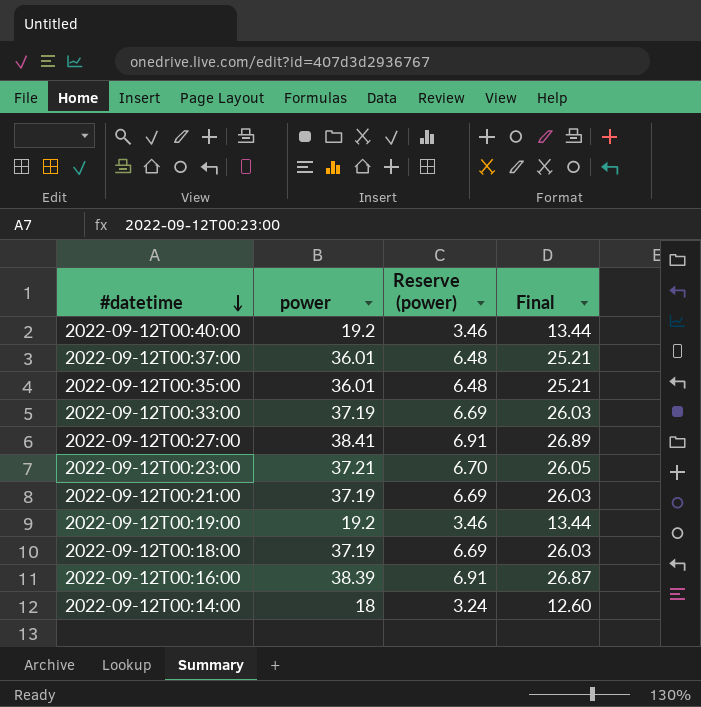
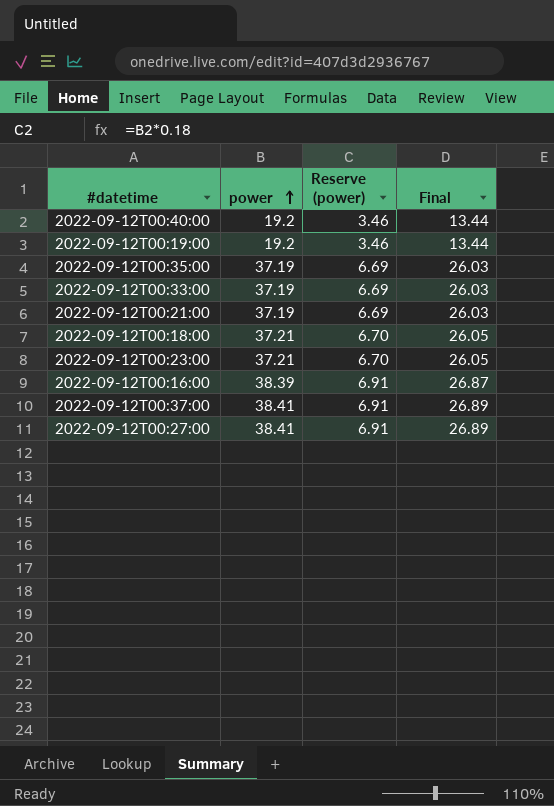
row order: #datetime descending -> power ascending
row 2022-09-12T00:14:00: 18 | 3.24 | 12.60 -> none
2022-09-12T00:35:00 | power: 36.01 -> 37.19
2022-09-12T00:35:00 | Reserve (power): 6.48 -> 6.69
2022-09-12T00:35:00 | Final: 25.21 -> 26.03
2022-09-12T00:18:00 | power: 37.19 -> 37.21
2022-09-12T00:18:00 | Reserve (power): 6.69 -> 6.70
2022-09-12T00:18:00 | Final: 26.03 -> 26.05
2022-09-12T00:37:00 | power: 36.01 -> 38.41
2022-09-12T00:37:00 | Reserve (power): 6.48 -> 6.91
2022-09-12T00:37:00 | Final: 25.21 -> 26.89

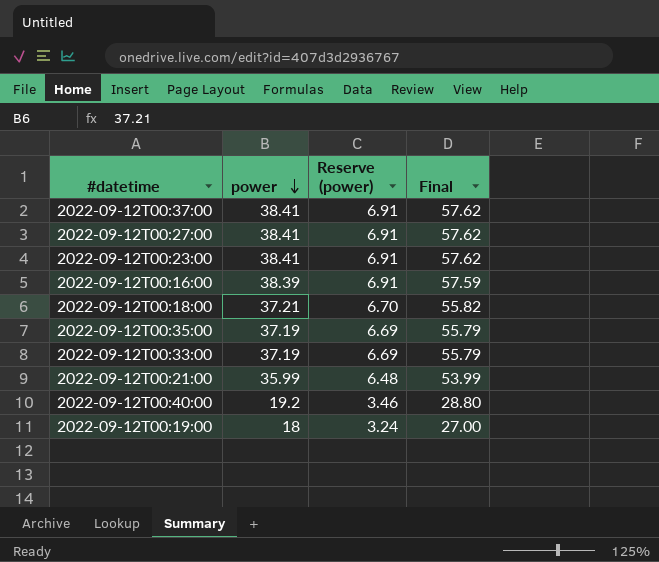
row order: power ascending -> power descending
column Final | formula: [power] * 0.7 -> [power] * 1.5
2022-09-12T00:23:00 | power: 37.21 -> 38.41
2022-09-12T00:23:00 | Reserve (power): 6.70 -> 6.91
2022-09-12T00:21:00 | power: 37.19 -> 35.99
2022-09-12T00:21:00 | Reserve (power): 6.69 -> 6.48
2022-09-12T00:19:00 | power: 19.2 -> 18
2022-09-12T00:19:00 | Reserve (power): 3.46 -> 3.24

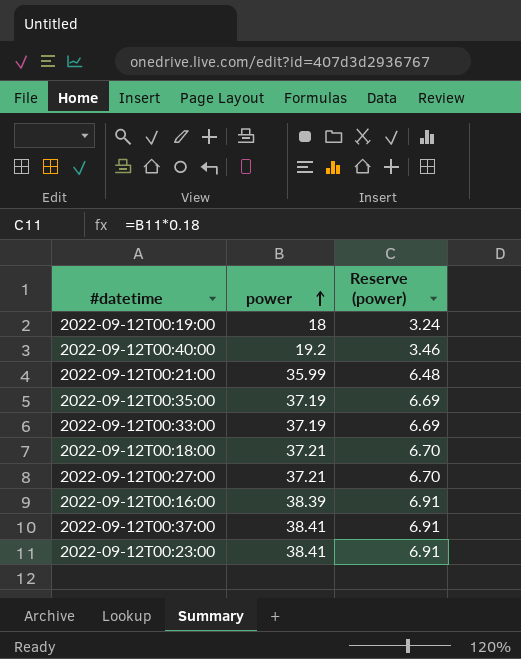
row order: power descending -> power ascending
column Final | formula: [power] * 1.5 -> none
2022-09-12T00:27:00 | power: 38.41 -> 37.21
2022-09-12T00:27:00 | Reserve (power): 6.91 -> 6.70

